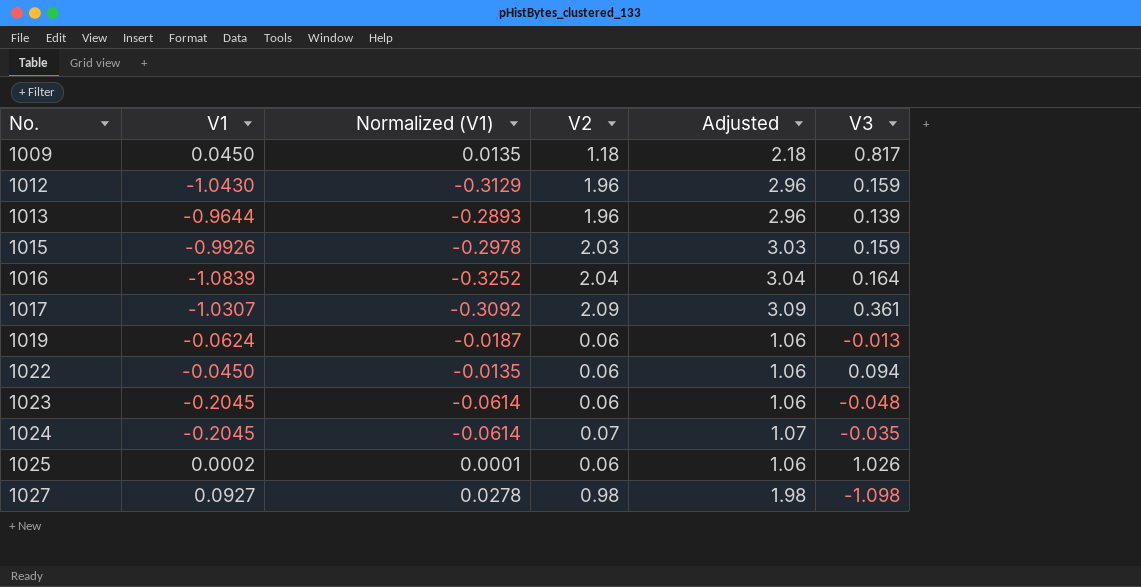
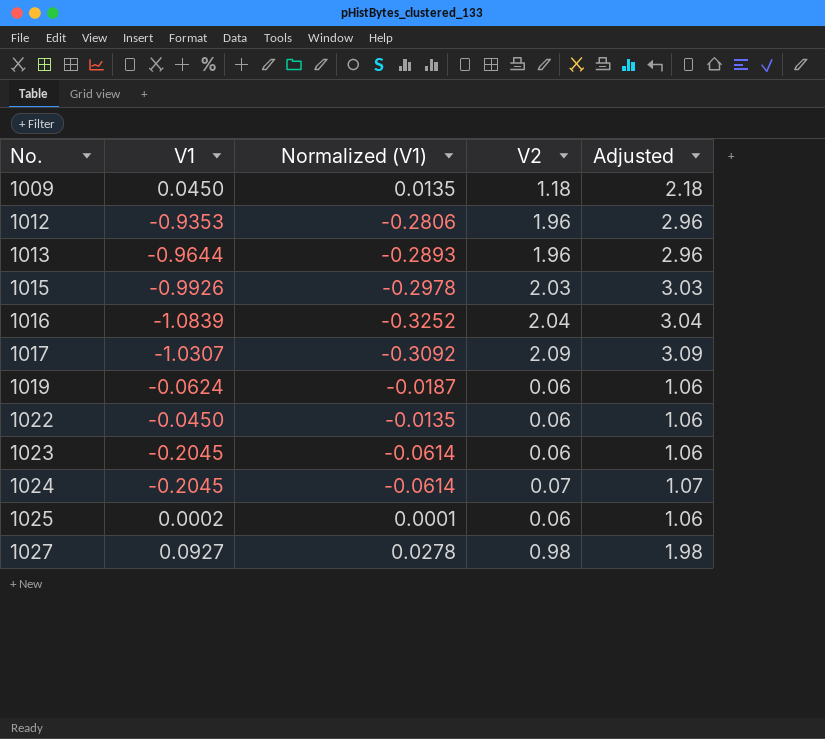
column V3 | position: 6 -> none
1012 | V1: -1.0430 -> -0.9353
1012 | Normalized (V1): -0.3129 -> -0.2806

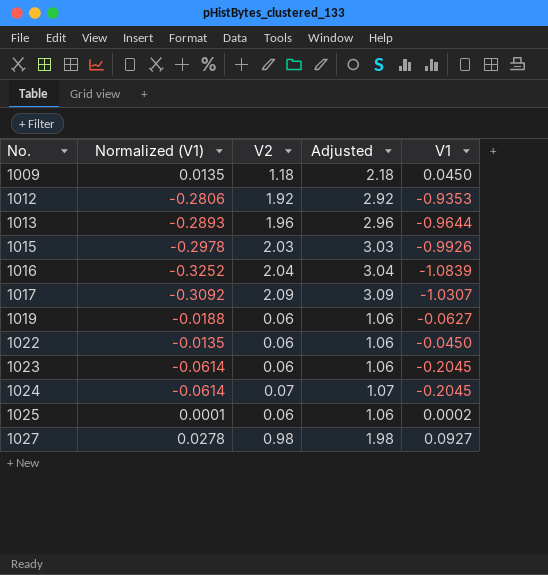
column V1 | position: 2 -> 5
1012 | V2: 1.96 -> 1.92
1012 | Adjusted: 2.96 -> 2.92
1019 | Normalized (V1): -0.0187 -> -0.0188
1019 | V1: -0.0624 -> -0.0627

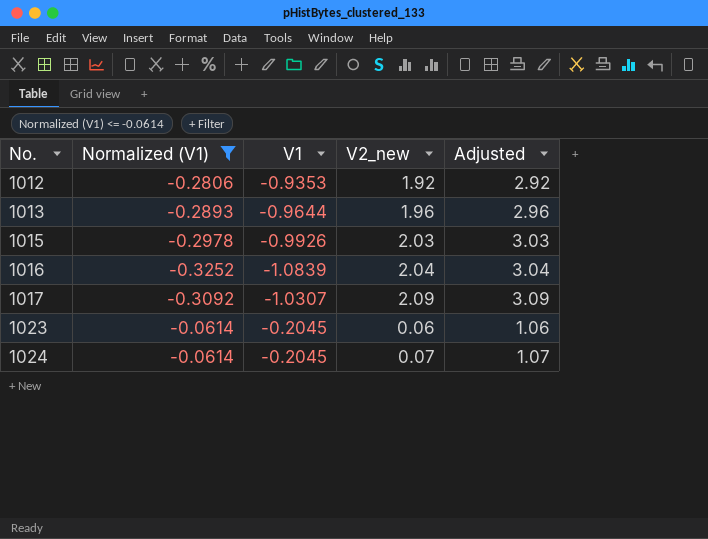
filter: none -> Normalized (V1) <= -0.0614
column V1 | position: 5 -> 3
column name: V2 -> V2_new

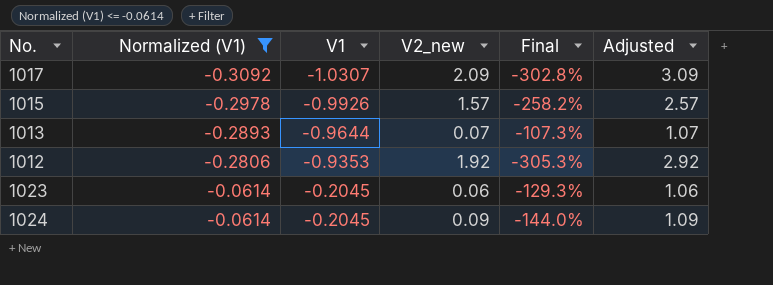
row order: No. ascending -> Normalized (V1) ascending
column Final | formula: none -> ([V2_new] - [V1]) / [V1]
row 1016: -0.3252 | -1.0839 | 2.04 | 3.04 -> none
1015 | V2_new: 2.03 -> 1.57
1015 | Adjusted: 3.03 -> 2.57
1013 | V2_new: 1.96 -> 0.07
1013 | Adjusted: 2.96 -> 1.07
1024 | V2_new: 0.07 -> 0.09
1024 | Adjusted: 1.07 -> 1.09

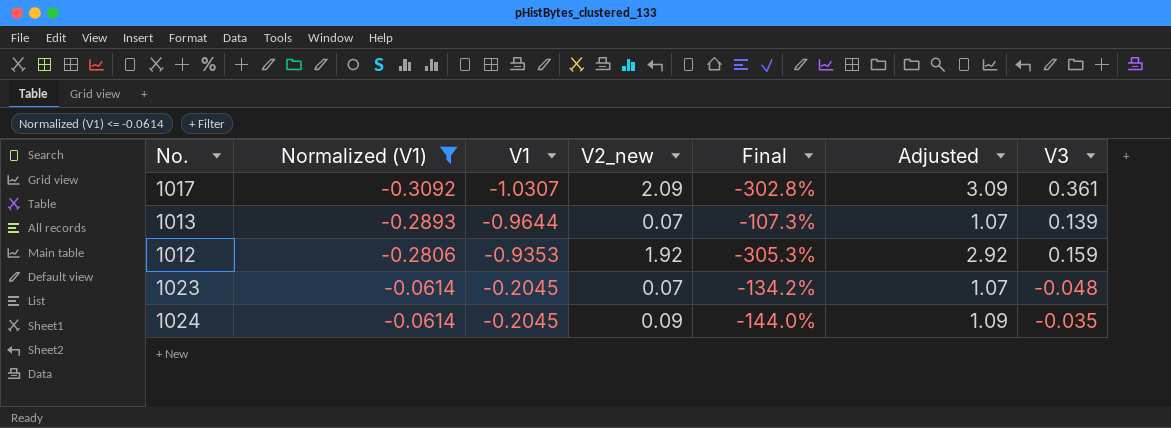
column V3 | position: none -> 7
row 1015: -0.2978 | -0.9926 | 1.57 | -258.2% | 2.57 -> none
1023 | V2_new: 0.06 -> 0.07
1023 | Final: -129.3% -> -134.2%
1023 | Adjusted: 1.06 -> 1.07

